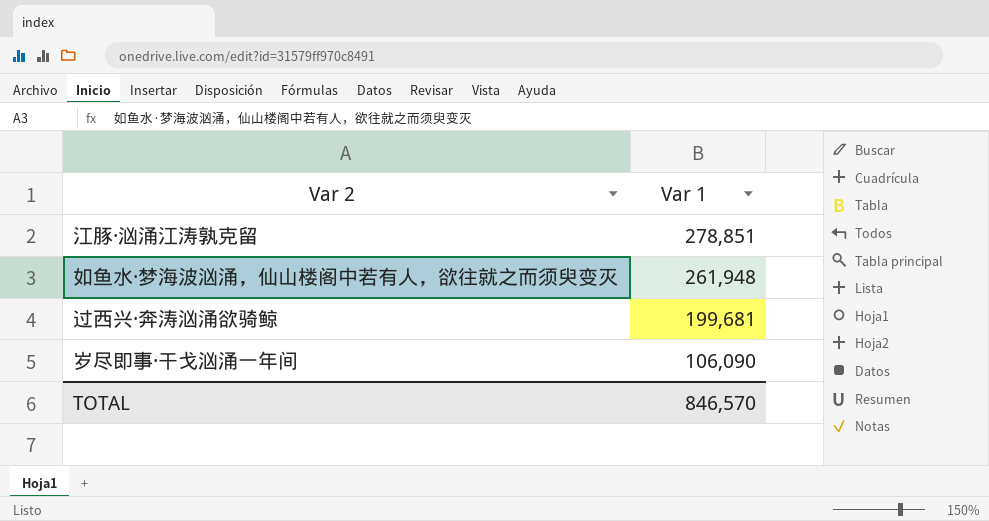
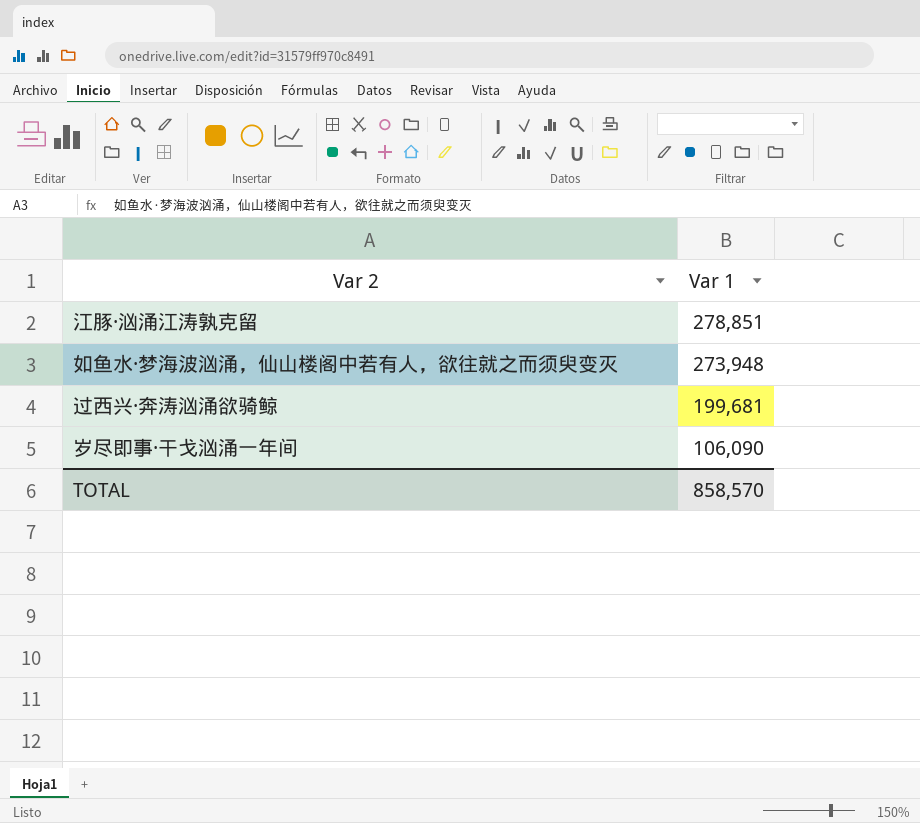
如鱼水·梦海波汹涌，仙山楼阁中若有人，欲往就之而须臾变灭 | Var 1: 261,948 -> 273,948
TOTAL | Var 1: 846,570 -> 858,570

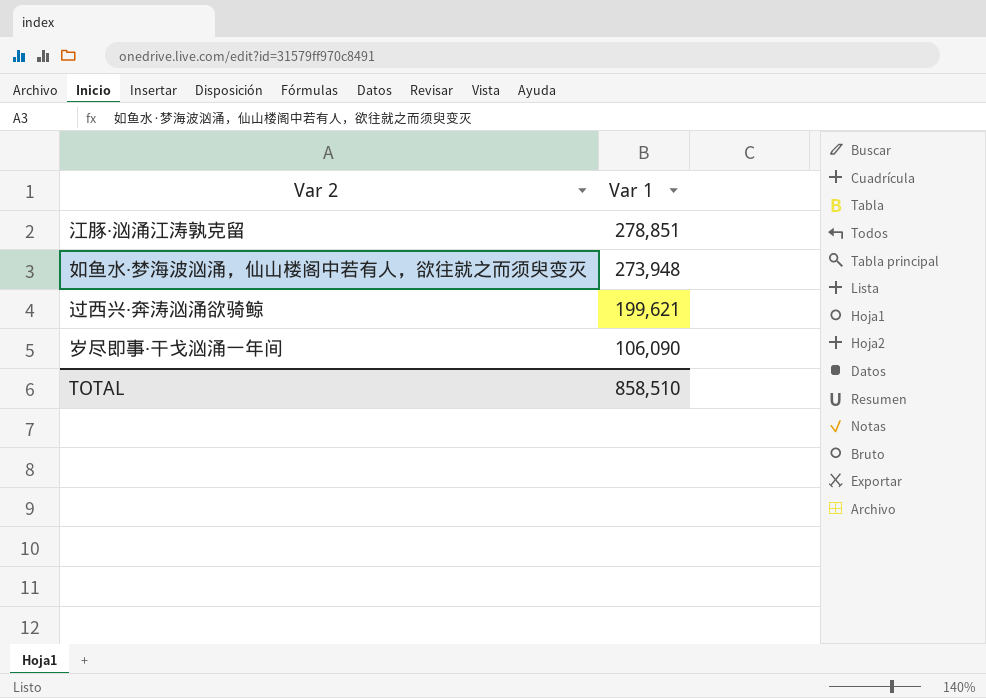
过西兴·奔涛汹涌欲骑鲸 | Var 1: 199,681 -> 199,621
TOTAL | Var 1: 858,570 -> 858,510

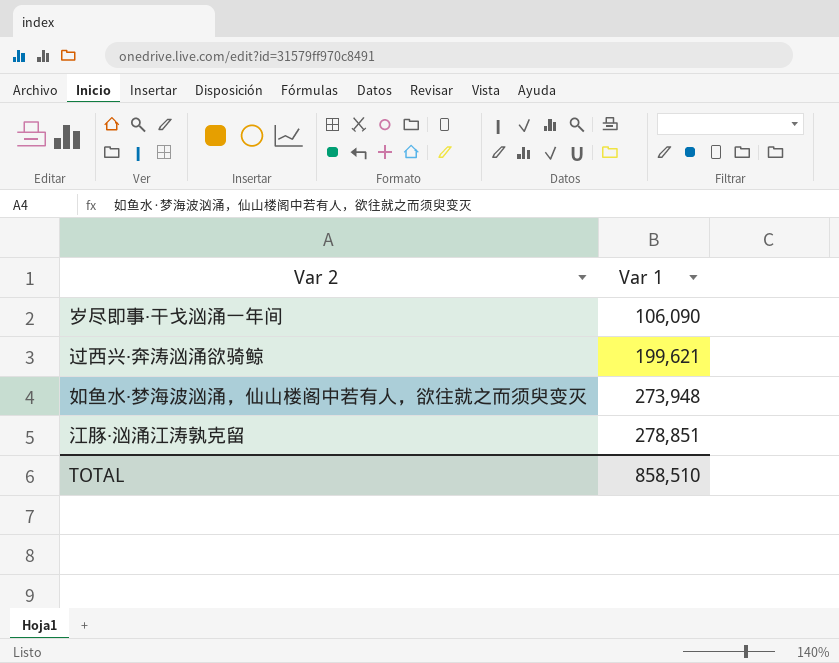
row order: Var 1 descending -> Var 1 ascending

